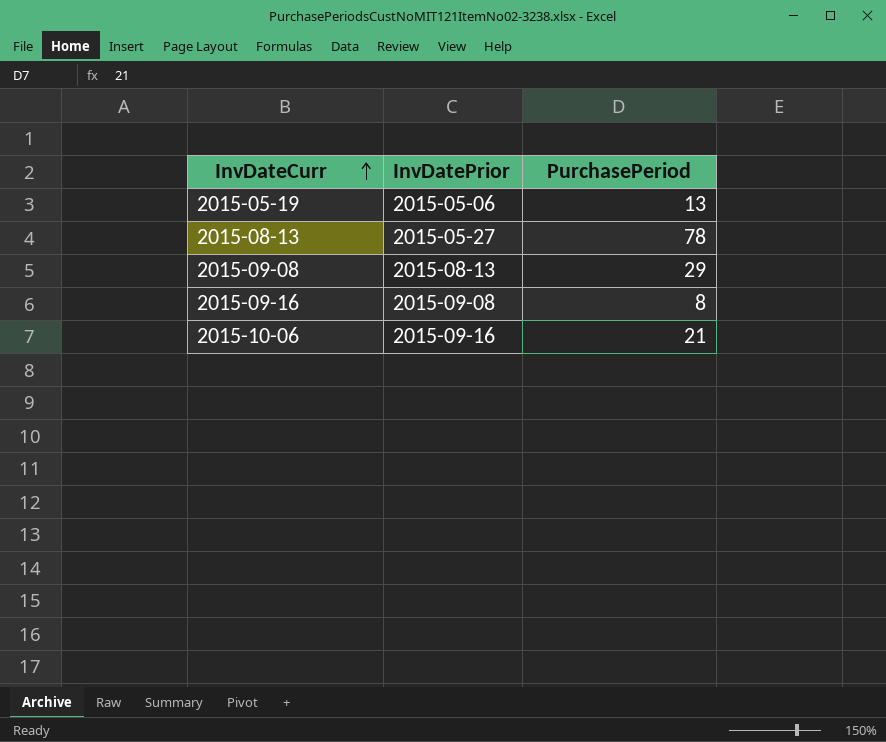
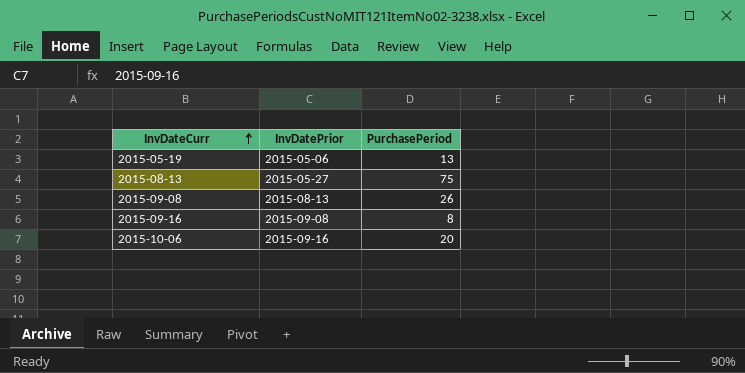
2015-08-13 | PurchasePeriod: 78 -> 75
2015-09-08 | PurchasePeriod: 29 -> 26
2015-10-06 | PurchasePeriod: 21 -> 20

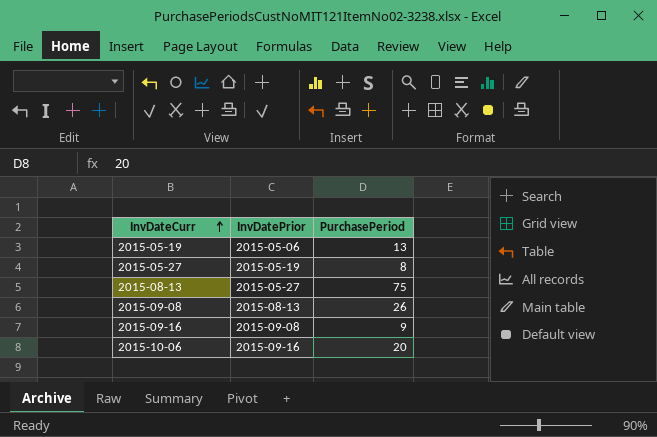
row 2015-05-27: none -> 2015-05-19 | 8
2015-09-16 | PurchasePeriod: 8 -> 9

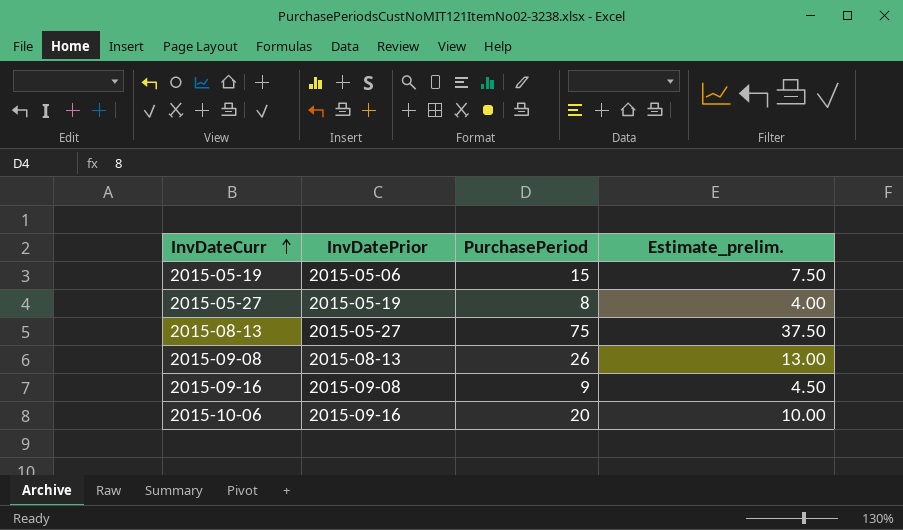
column Estimate_prelim. | formula: none -> [PurchasePeriod] * 0.5
2015-05-19 | PurchasePeriod: 13 -> 15

